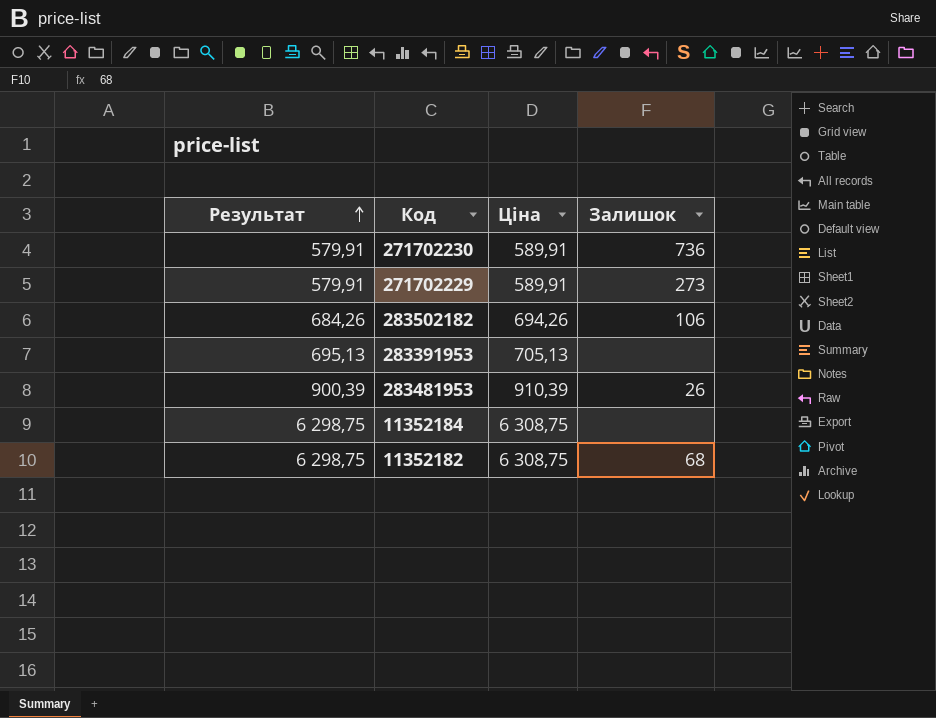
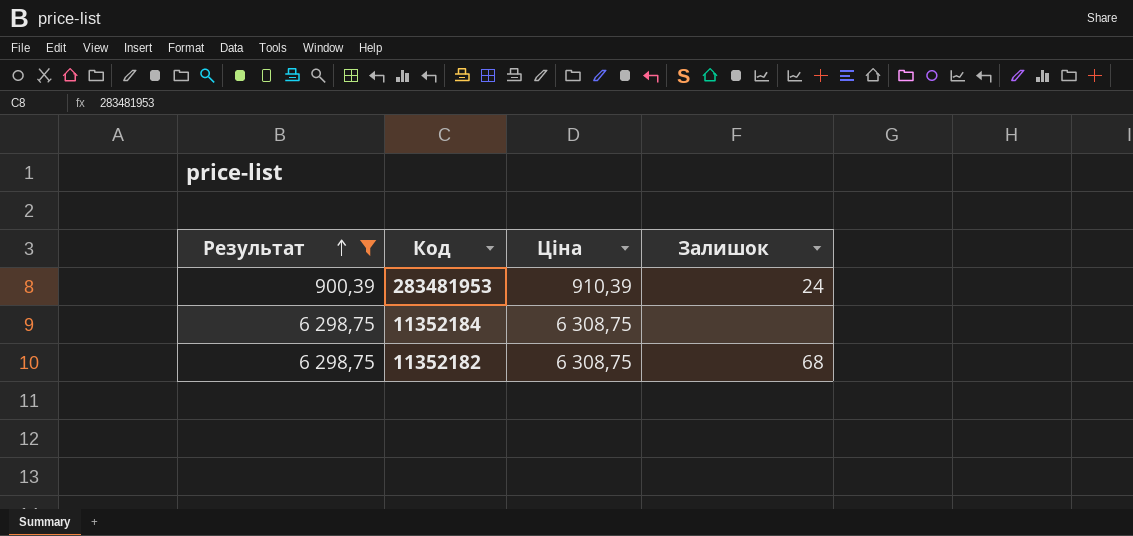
filter: none -> Результат >= 900,39
283481953 | Залишок: 26 -> 24

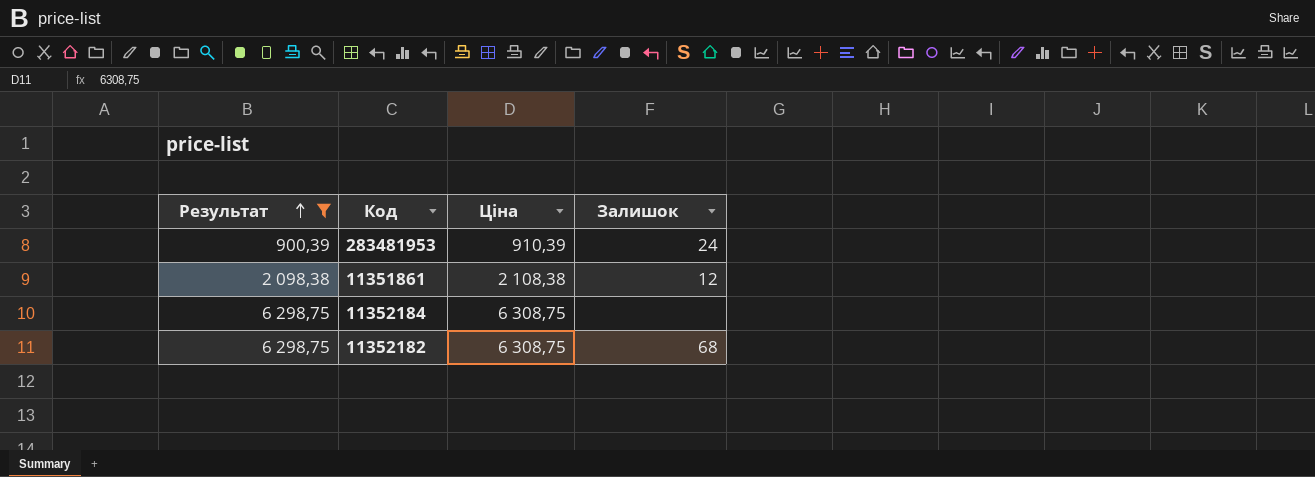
row 11351861: none -> 2 098,38 | 2 108,38 | 12

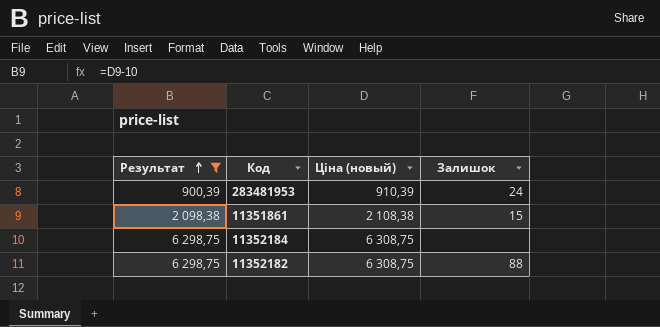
column name: Ціна -> Ціна (новый)
11351861 | Залишок: 12 -> 15
11352182 | Залишок: 68 -> 88

